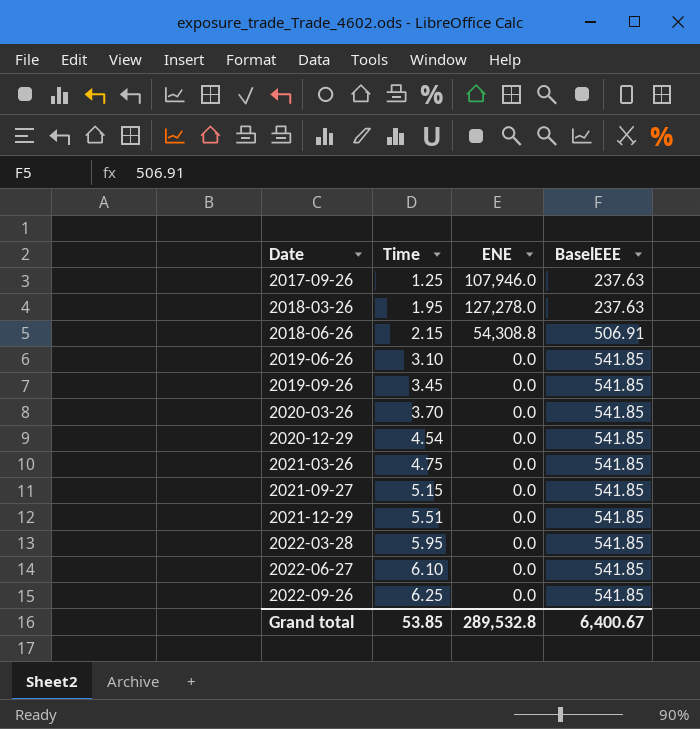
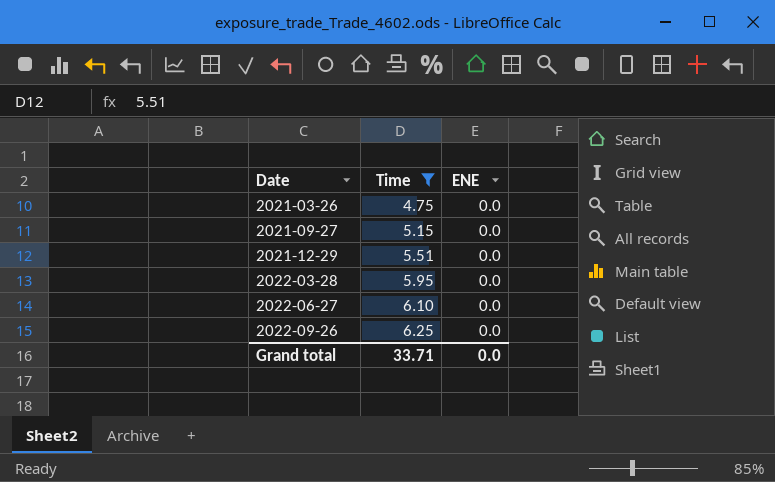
filter: none -> Time >= 4.75
column BaselEEE | position: 4 -> none
Grand total | Time: 53.85 -> 33.71
Grand total | ENE: 289,532.8 -> 0.0

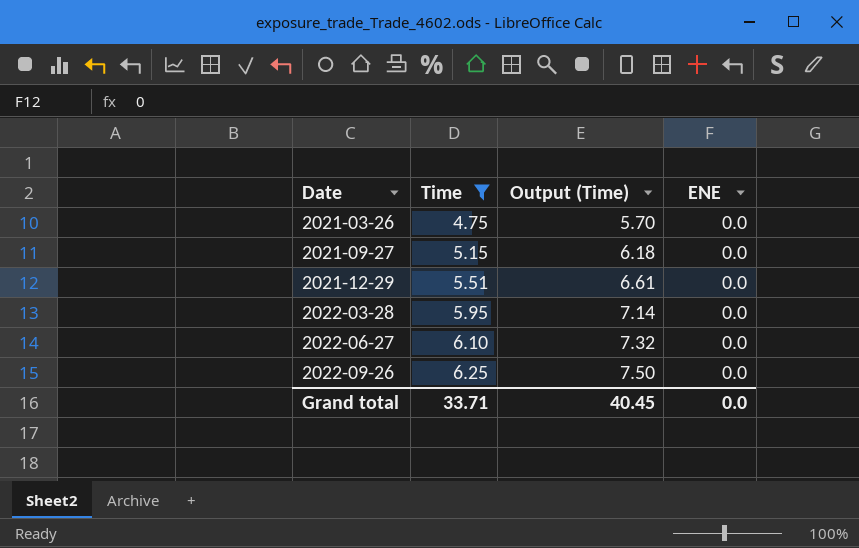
column Output (Time) | formula: none -> [Time] * 1.2

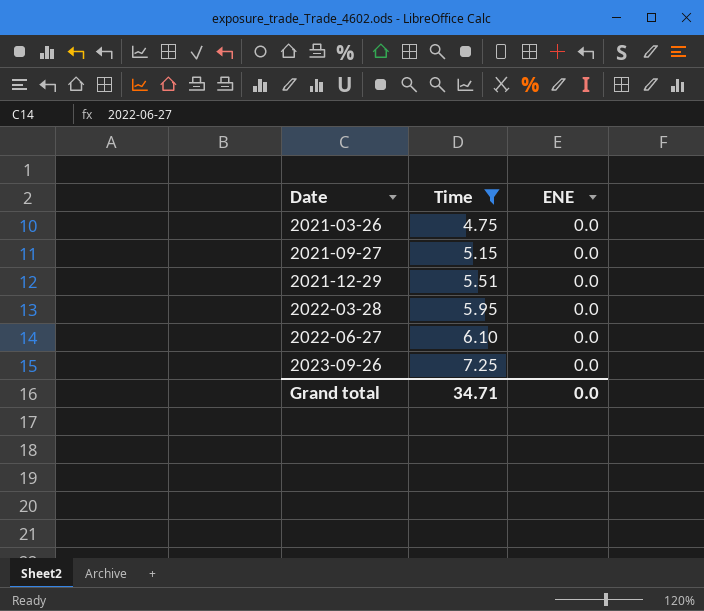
column Output (Time) | formula: [Time] * 1.2 -> none
row 2022-09-26: 6.25 | 7.50 | 0.0 -> none
row 2023-09-26: none -> 7.25 | 0.0
Grand total | Time: 33.71 -> 34.71

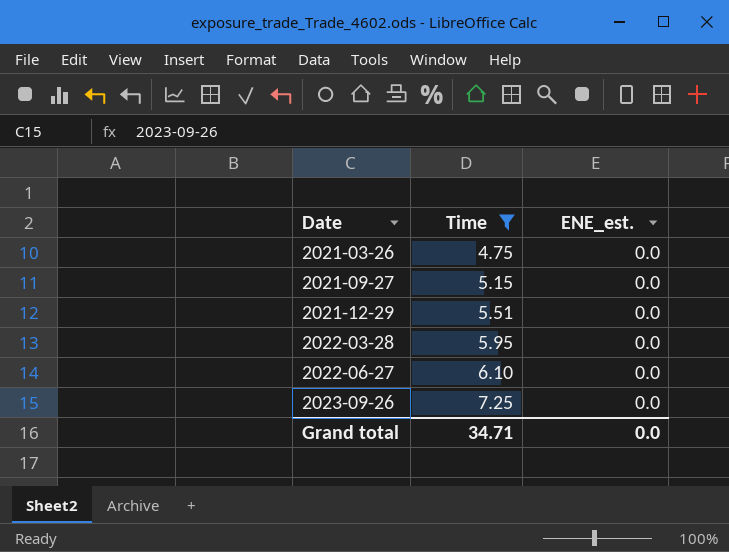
column name: ENE -> ENE_est.

